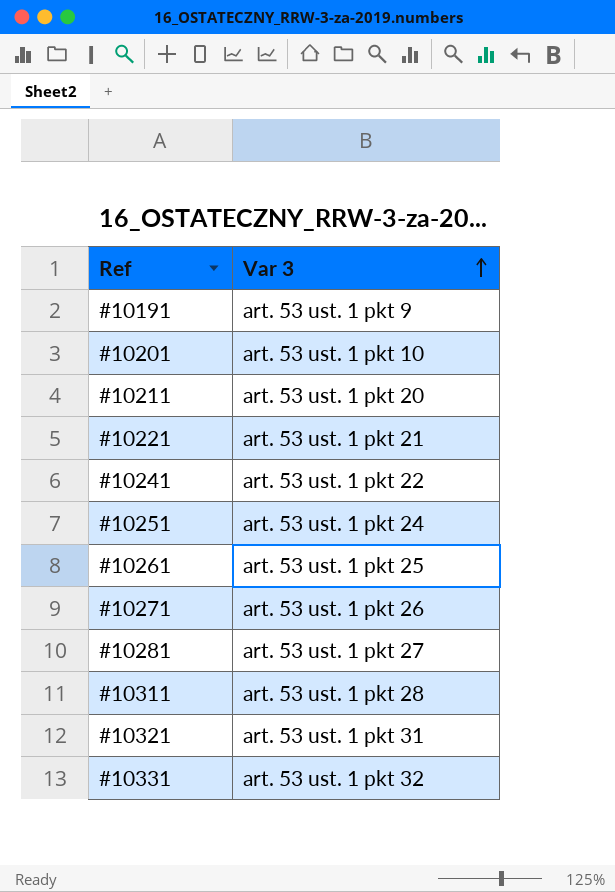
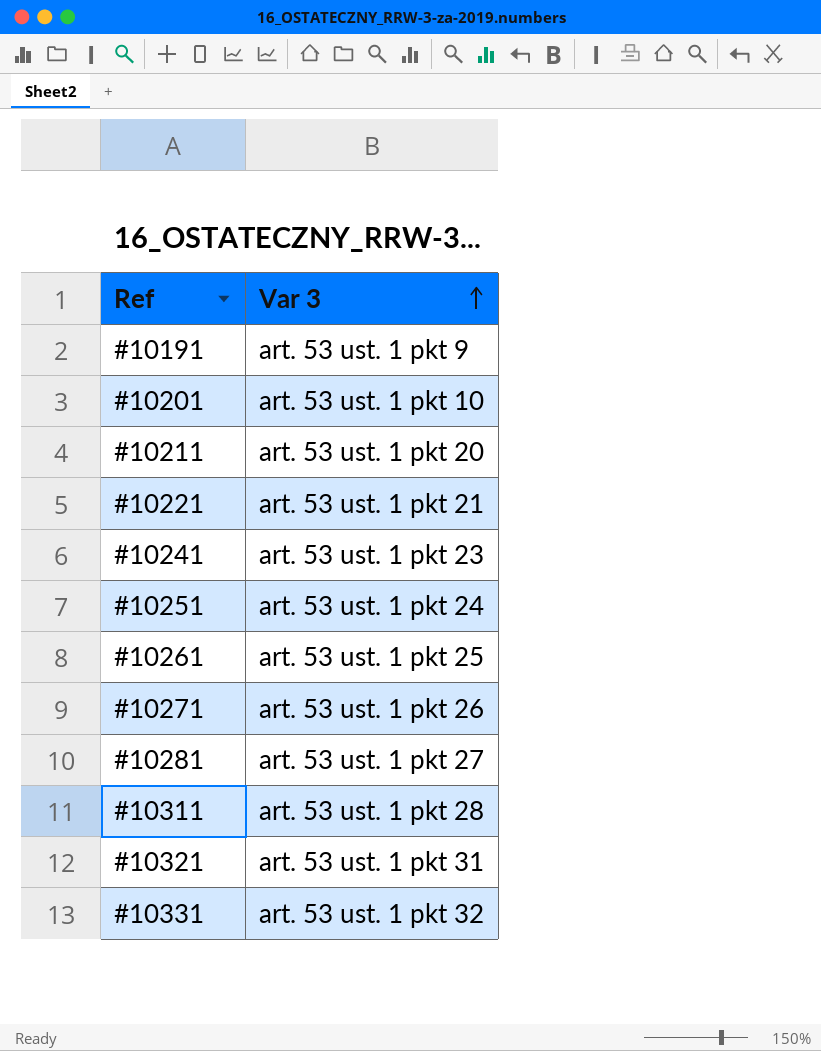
#10241 | Var 3: art. 53 ust. 1 pkt 22 -> art. 53 ust. 1 pkt 23

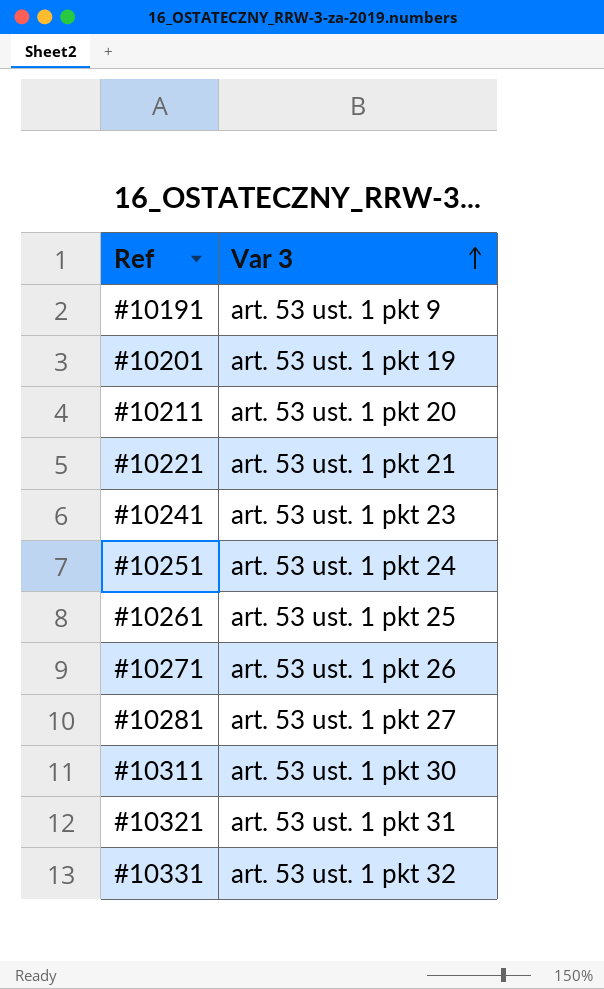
#10201 | Var 3: art. 53 ust. 1 pkt 10 -> art. 53 ust. 1 pkt 19
#10311 | Var 3: art. 53 ust. 1 pkt 28 -> art. 53 ust. 1 pkt 30

